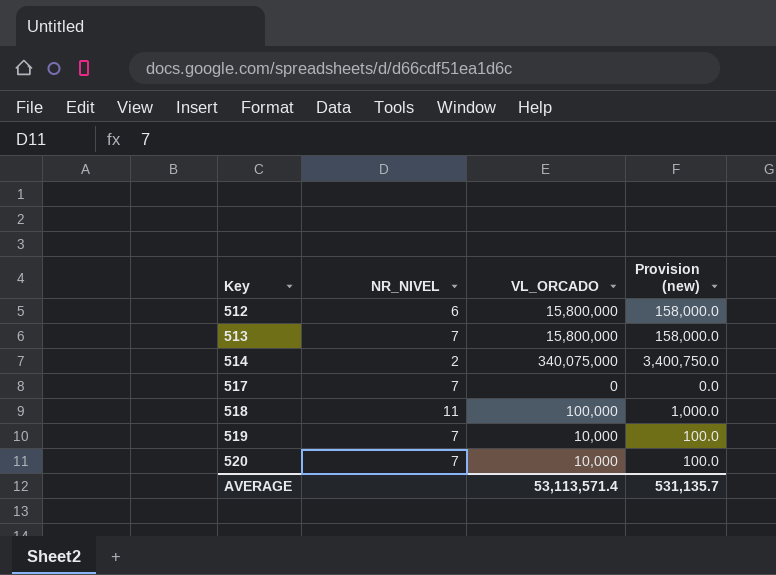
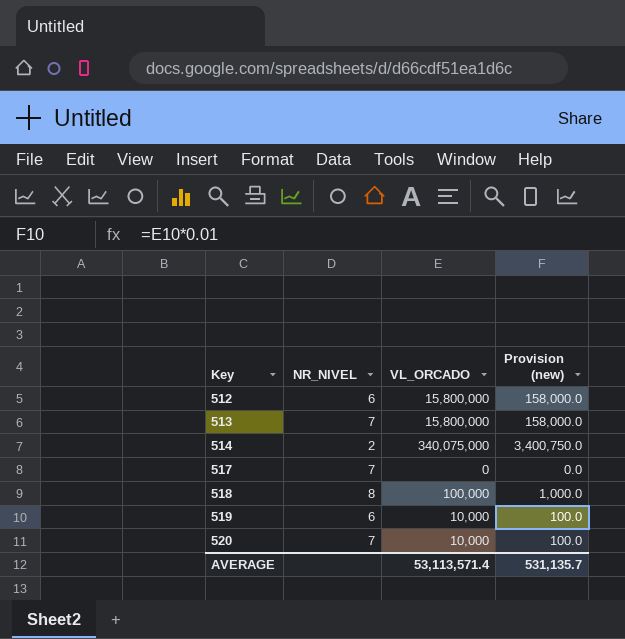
518 | NR_NIVEL: 11 -> 8
519 | NR_NIVEL: 7 -> 6

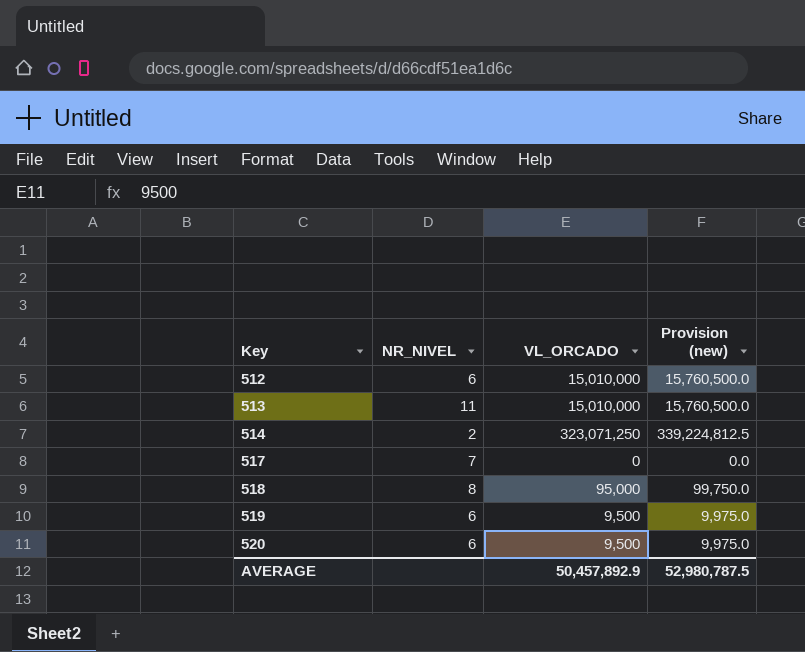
column Provision (new) | formula: [VL_ORCADO] * 0.01 -> [VL_ORCADO] * 1.05
512 | VL_ORCADO: 15,800,000 -> 15,010,000
513 | NR_NIVEL: 7 -> 11
513 | VL_ORCADO: 15,800,000 -> 15,010,000
514 | VL_ORCADO: 340,075,000 -> 323,071,250
518 | VL_ORCADO: 100,000 -> 95,000
519 | VL_ORCADO: 10,000 -> 9,500
520 | NR_NIVEL: 7 -> 6
520 | VL_ORCADO: 10,000 -> 9,500
AVERAGE | VL_ORCADO: 53,113,571.4 -> 50,457,892.9
AVERAGE | Provision (new): 531,135.7 -> 52,980,787.5

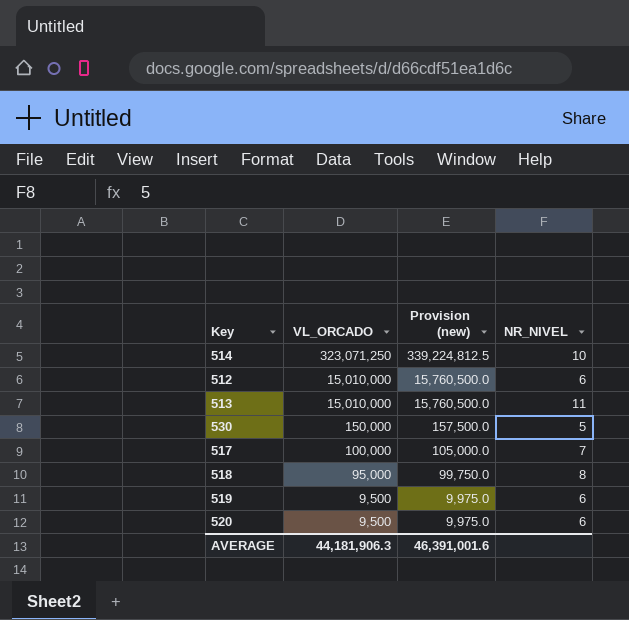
row order: Key ascending -> VL_ORCADO descending
column NR_NIVEL | position: 2 -> 4
514 | NR_NIVEL: 2 -> 10
row 530: none -> 150,000 | 157,500.0 | 5
517 | VL_ORCADO: 0 -> 100,000
517 | Provision (new): 0.0 -> 105,000.0
AVERAGE | VL_ORCADO: 50,457,892.9 -> 44,181,906.3
AVERAGE | Provision (new): 52,980,787.5 -> 46,391,001.6

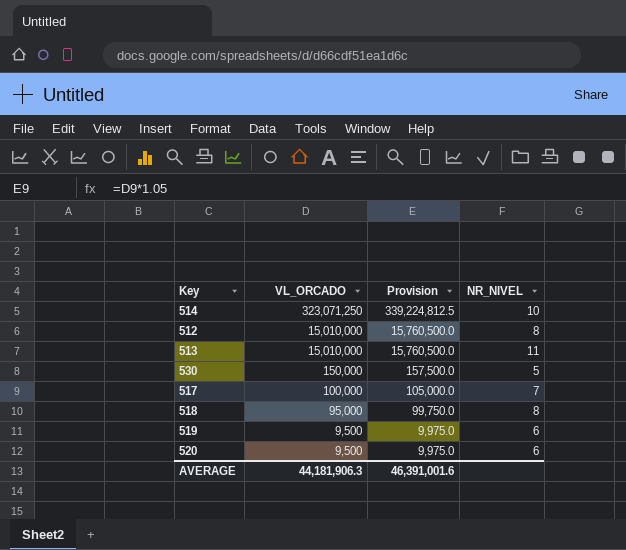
column name: Provision (new) -> Provision
512 | NR_NIVEL: 6 -> 8

